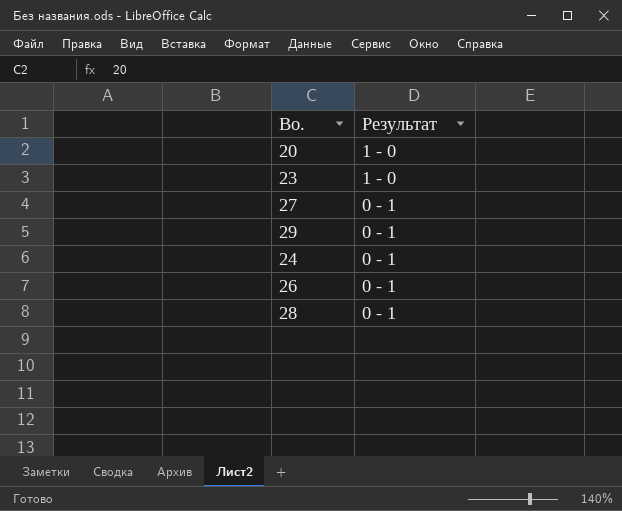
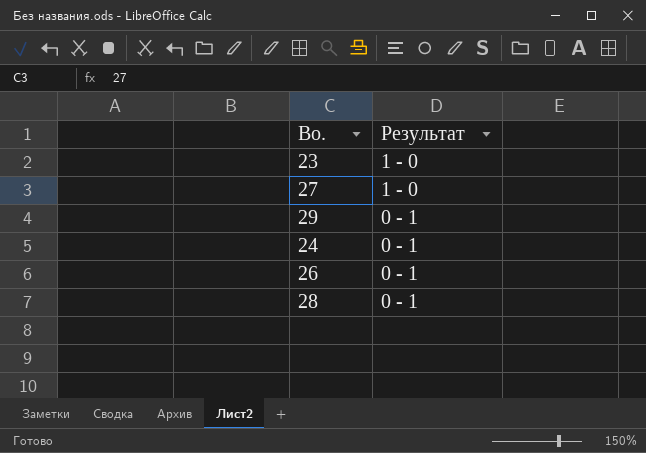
row 20: 1 - 0 -> none
27 | Результат: 0 - 1 -> 1 - 0

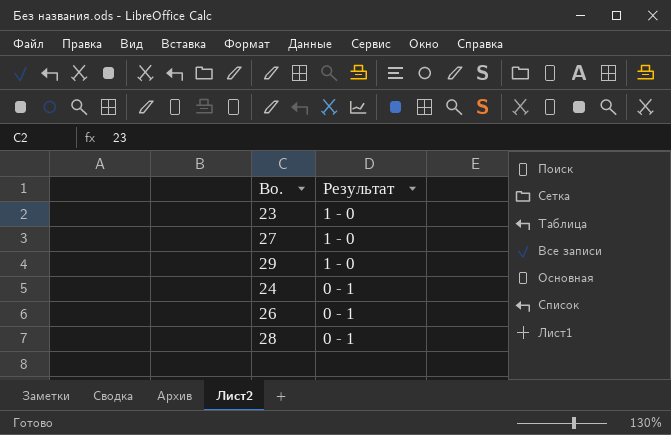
29 | Результат: 0 - 1 -> 1 - 0

